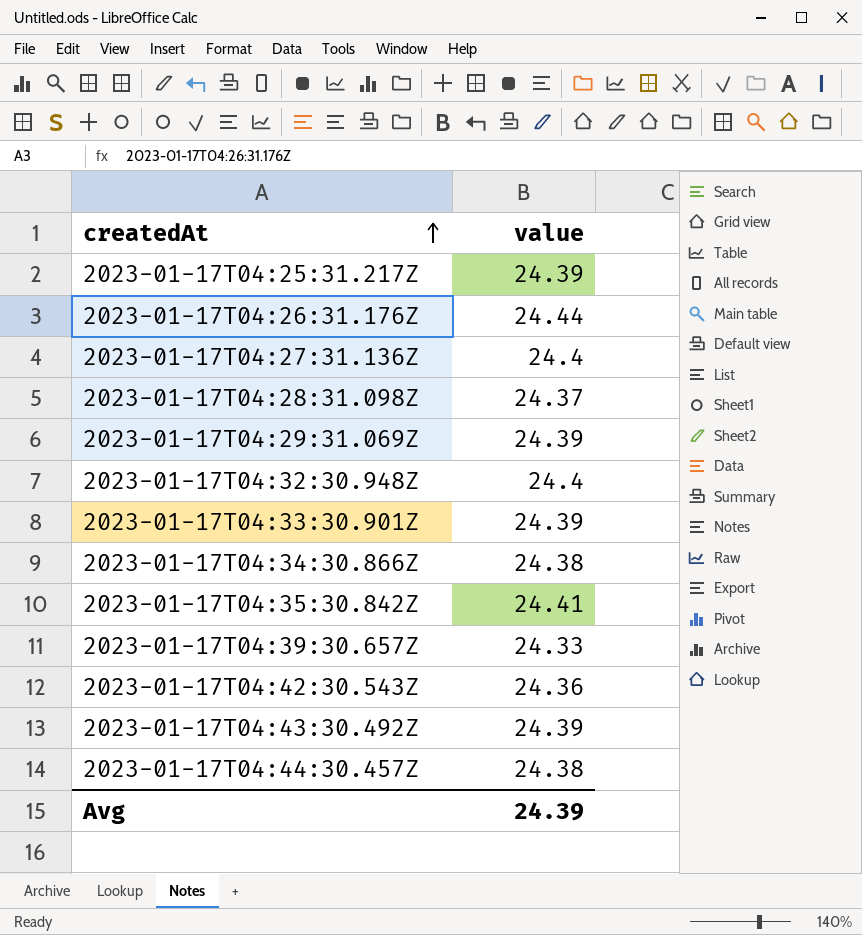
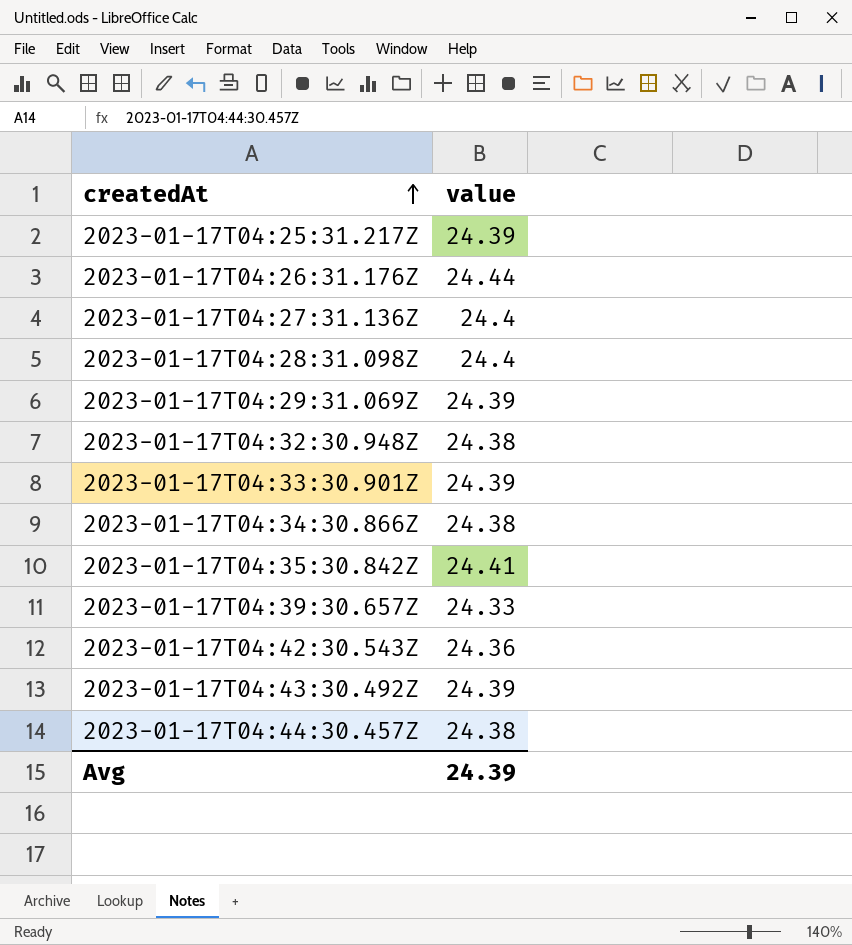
2023-01-17T04:28:31.098Z | value: 24.37 -> 24.4
2023-01-17T04:32:30.948Z | value: 24.4 -> 24.38

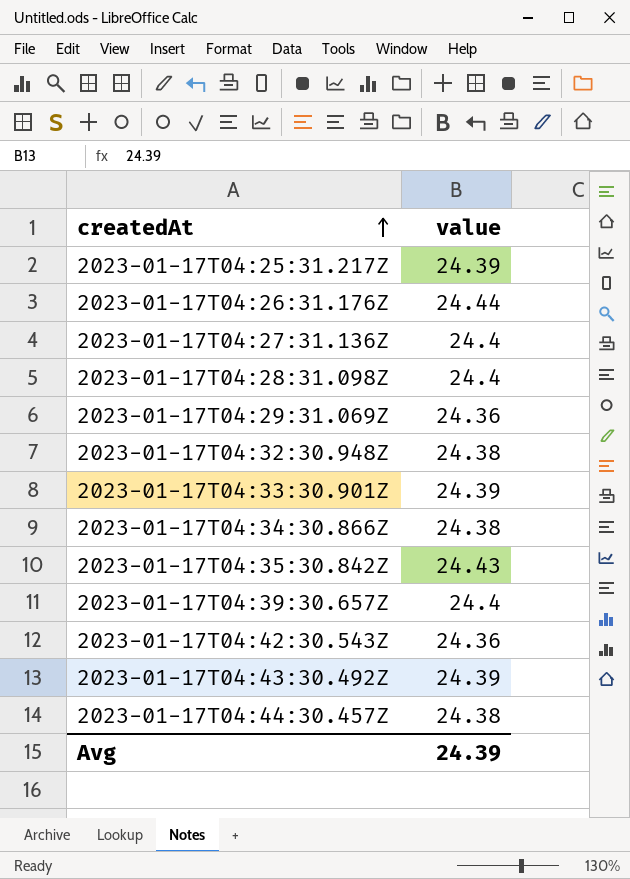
2023-01-17T04:29:31.069Z | value: 24.39 -> 24.36
2023-01-17T04:35:30.842Z | value: 24.41 -> 24.43
2023-01-17T04:39:30.657Z | value: 24.33 -> 24.4

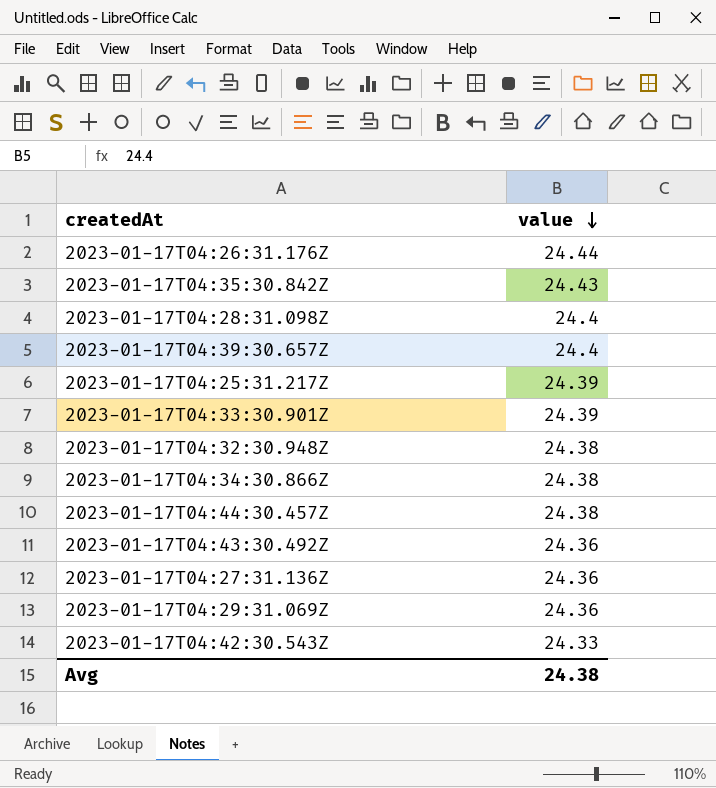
row order: createdAt ascending -> value descending
2023-01-17T04:43:30.492Z | value: 24.39 -> 24.36
2023-01-17T04:27:31.136Z | value: 24.4 -> 24.36
2023-01-17T04:42:30.543Z | value: 24.36 -> 24.33
Avg | value: 24.39 -> 24.38

